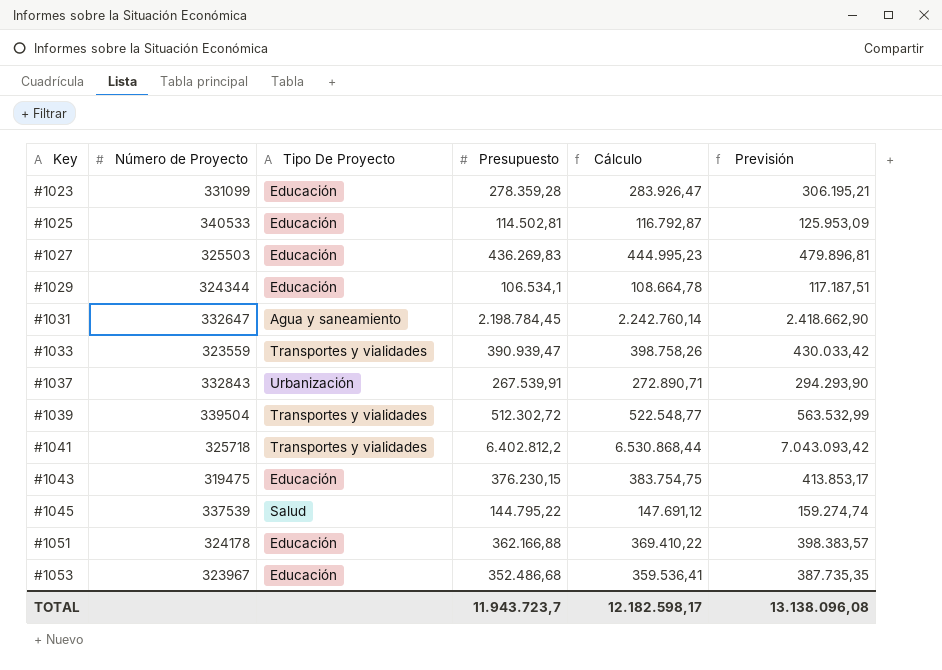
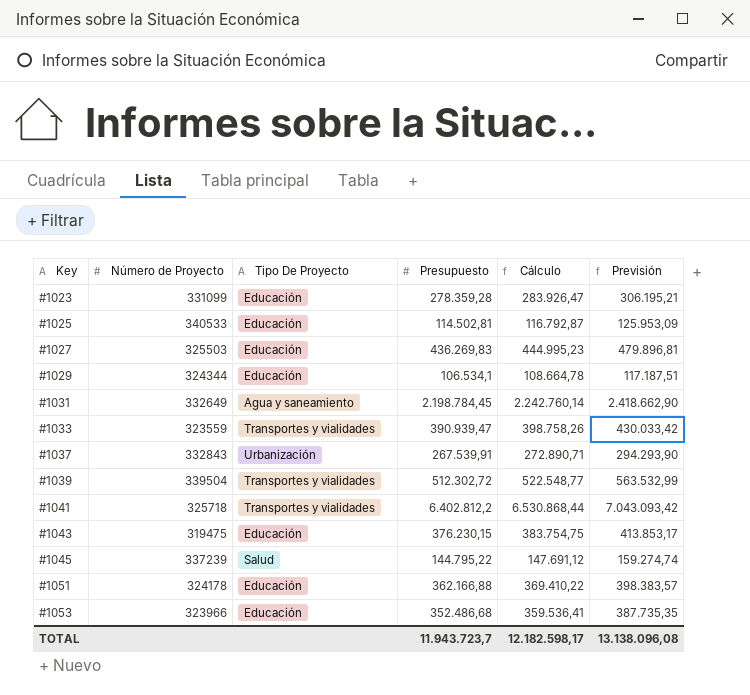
#1031 | Número de Proyecto: 332647 -> 332649
#1045 | Número de Proyecto: 337539 -> 337239
#1053 | Número de Proyecto: 323967 -> 323966

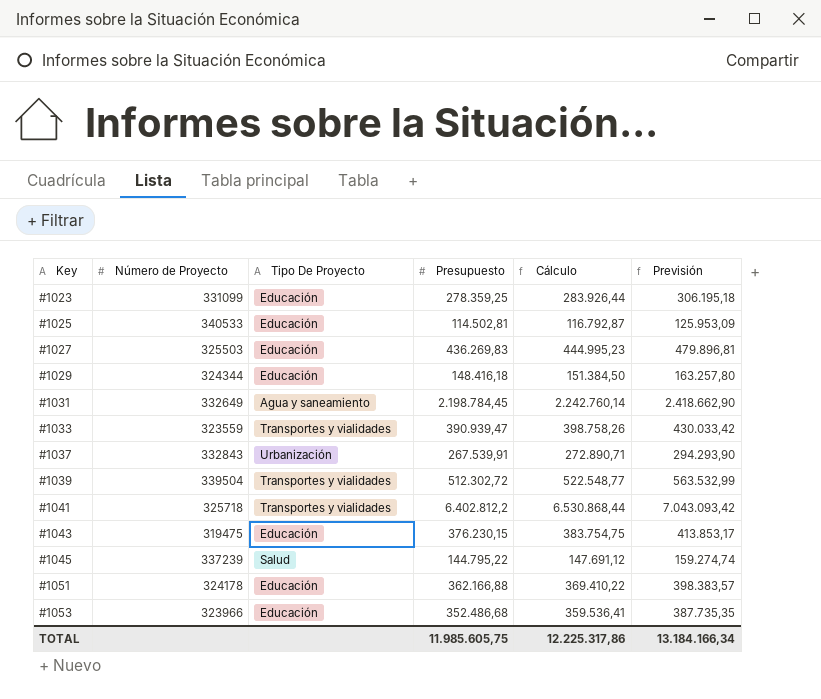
#1023 | Presupuesto: 278.359,28 -> 278.359,25
#1023 | Cálculo: 283.926,47 -> 283.926,44
#1023 | Previsión: 306.195,21 -> 306.195,18
#1029 | Presupuesto: 106.534,1 -> 148.416,18
#1029 | Cálculo: 108.664,78 -> 151.384,50
#1029 | Previsión: 117.187,51 -> 163.257,80
TOTAL | Presupuesto: 11.943.723,7 -> 11.985.605,75
TOTAL | Cálculo: 12.182.598,17 -> 12.225.317,86
TOTAL | Previsión: 13.138.096,08 -> 13.184.166,34

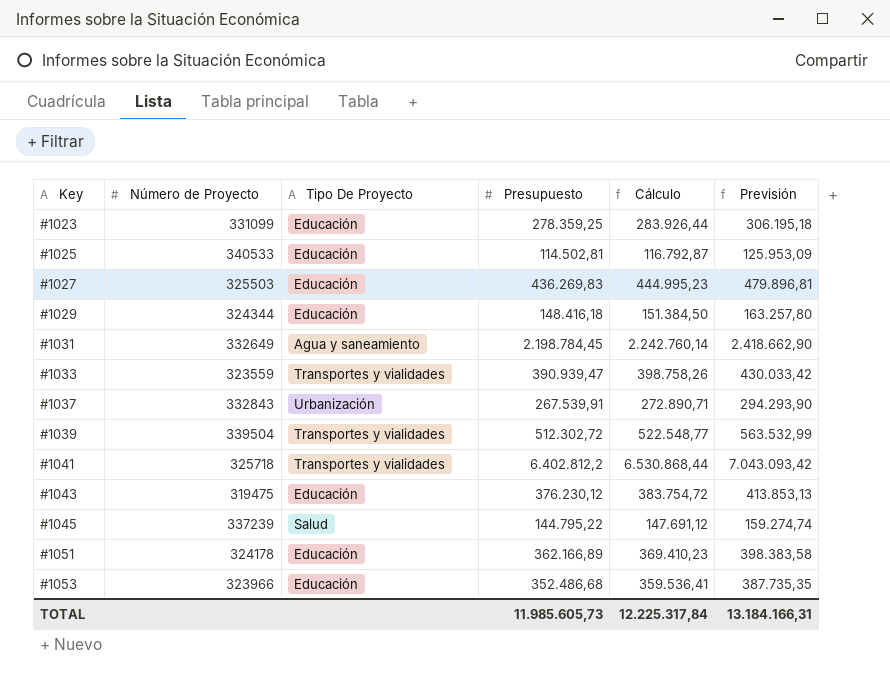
#1043 | Presupuesto: 376.230,15 -> 376.230,12
#1043 | Cálculo: 383.754,75 -> 383.754,72
#1043 | Previsión: 413.853,17 -> 413.853,13
#1051 | Presupuesto: 362.166,88 -> 362.166,89
#1051 | Cálculo: 369.410,22 -> 369.410,23
#1051 | Previsión: 398.383,57 -> 398.383,58
TOTAL | Presupuesto: 11.985.605,75 -> 11.985.605,73
TOTAL | Cálculo: 12.225.317,86 -> 12.225.317,84
TOTAL | Previsión: 13.184.166,34 -> 13.184.166,31

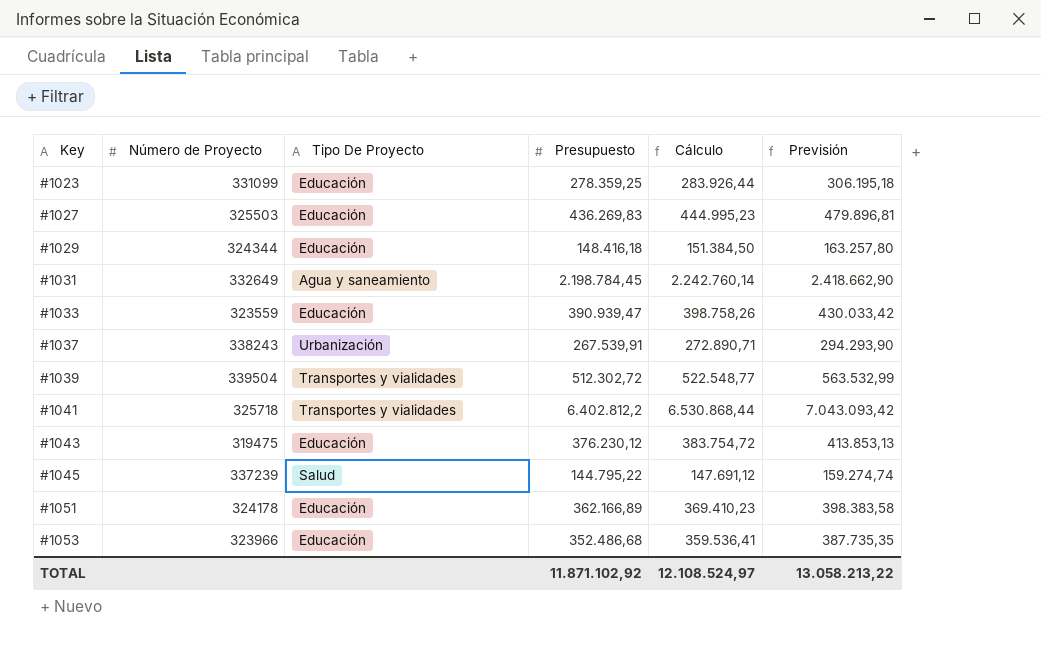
row #1025: 340533 | Educación | 114.502,81 | 116.792,87 | 125.953,09 -> none
#1033 | Tipo De Proyecto: Transportes y vialidades -> Educación
#1037 | Número de Proyecto: 332843 -> 338243
TOTAL | Presupuesto: 11.985.605,73 -> 11.871.102,92
TOTAL | Cálculo: 12.225.317,84 -> 12.108.524,97
TOTAL | Previsión: 13.184.166,31 -> 13.058.213,22

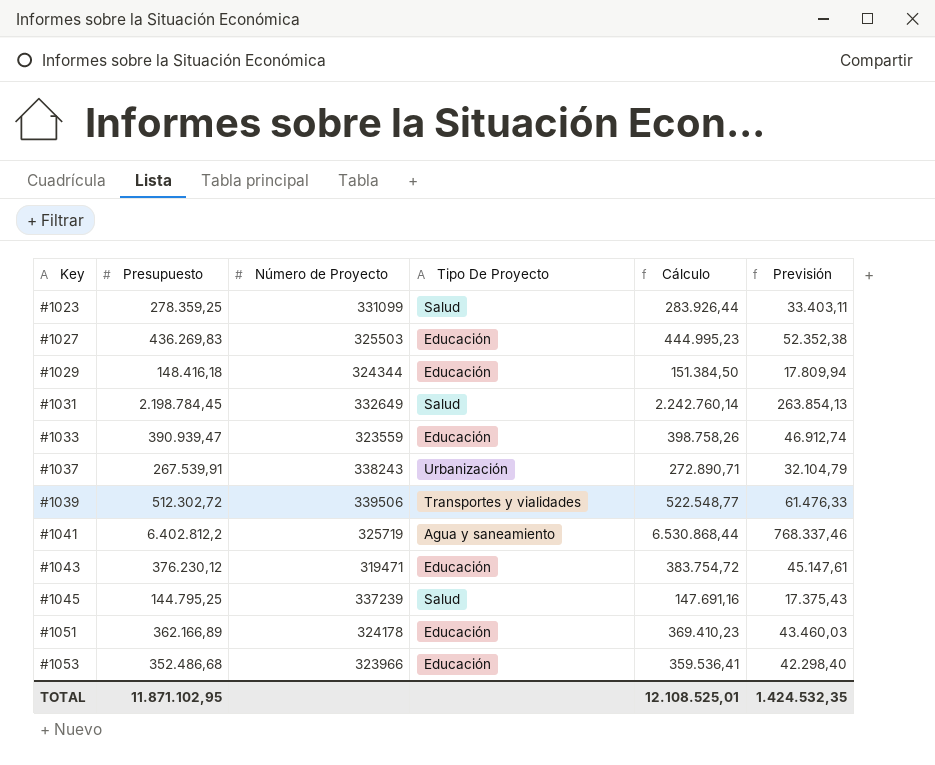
column Presupuesto | position: 4 -> 2
column Previsión | formula: [Presupuesto] * 1,1 -> [Presupuesto] * 0,12
#1023 | Tipo De Proyecto: Educación -> Salud
#1031 | Tipo De Proyecto: Agua y saneamiento -> Salud
#1039 | Número de Proyecto: 339504 -> 339506
#1041 | Número de Proyecto: 325718 -> 325719
#1041 | Tipo De Proyecto: Transportes y vialidades -> Agua y saneamiento
#1043 | Número de Proyecto: 319475 -> 319471
#1045 | Presupuesto: 144.795,22 -> 144.795,25
#1045 | Cálculo: 147.691,12 -> 147.691,16
TOTAL | Presupuesto: 11.871.102,92 -> 11.871.102,95
TOTAL | Cálculo: 12.108.524,97 -> 12.108.525,01
TOTAL | Previsión: 13.058.213,22 -> 1.424.532,35

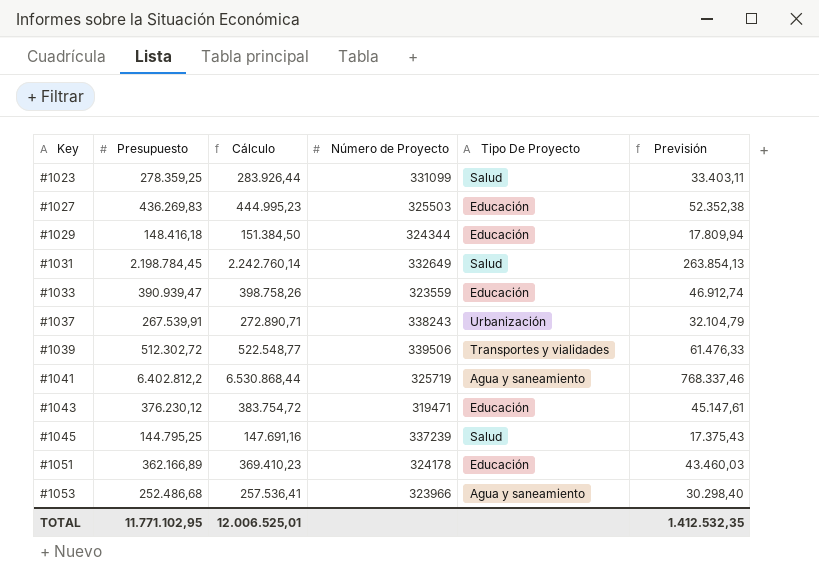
column Cálculo | position: 5 -> 3
#1053 | Presupuesto: 352.486,68 -> 252.486,68
#1053 | Cálculo: 359.536,41 -> 257.536,41
#1053 | Tipo De Proyecto: Educación -> Agua y saneamiento
#1053 | Previsión: 42.298,40 -> 30.298,40
TOTAL | Presupuesto: 11.871.102,95 -> 11.771.102,95
TOTAL | Cálculo: 12.108.525,01 -> 12.006.525,01
TOTAL | Previsión: 1.424.532,35 -> 1.412.532,35

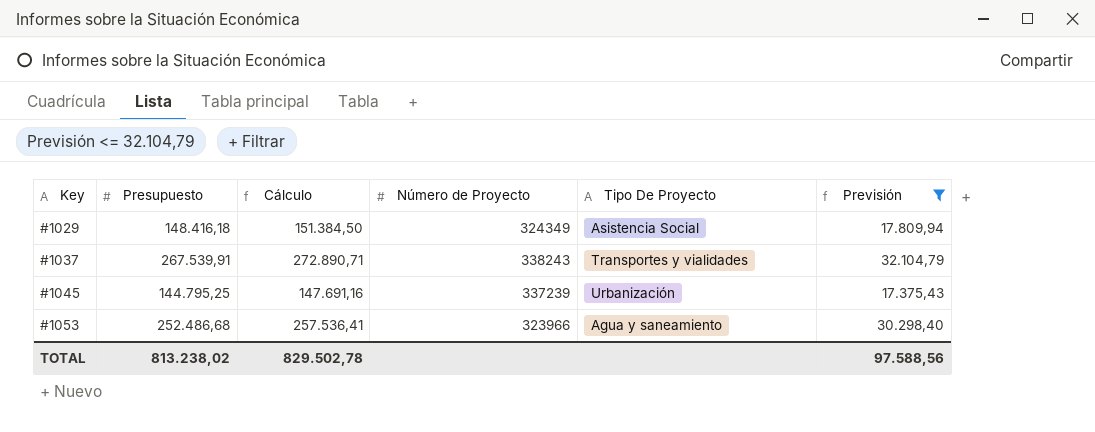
filter: none -> Previsión <= 32.104,79
#1029 | Número de Proyecto: 324344 -> 324349
#1029 | Tipo De Proyecto: Educación -> Asistencia Social
#1037 | Tipo De Proyecto: Urbanización -> Transportes y vialidades
#1045 | Tipo De Proyecto: Salud -> Urbanización
TOTAL | Presupuesto: 11.771.102,95 -> 813.238,02
TOTAL | Cálculo: 12.006.525,01 -> 829.502,78
TOTAL | Previsión: 1.412.532,35 -> 97.588,56

